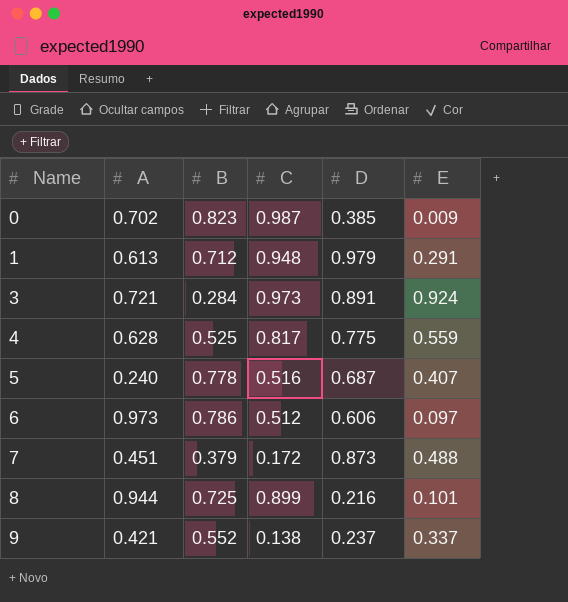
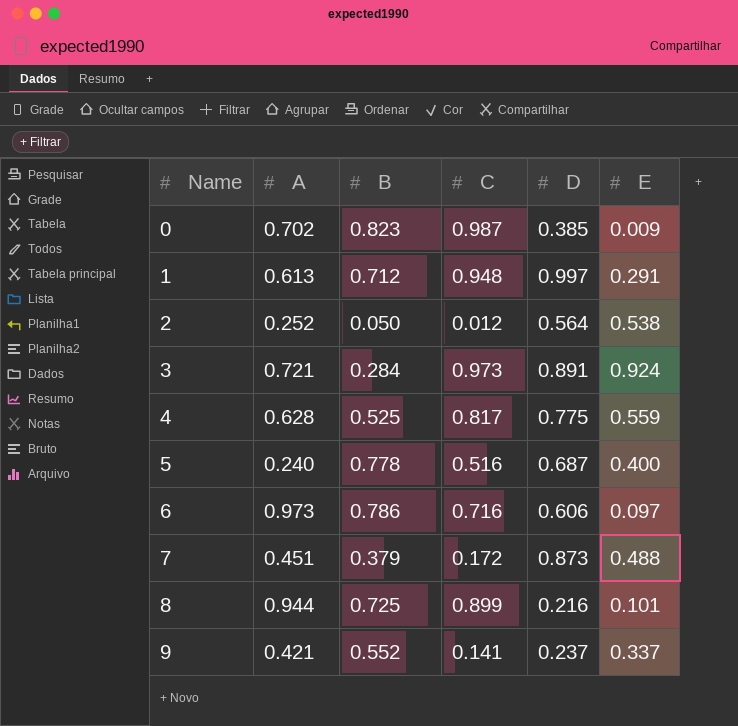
1 | D: 0.979 -> 0.997
row 2: none -> 0.252 | 0.050 | 0.012 | 0.564 | 0.538
5 | E: 0.407 -> 0.400
6 | C: 0.512 -> 0.716
9 | C: 0.138 -> 0.141

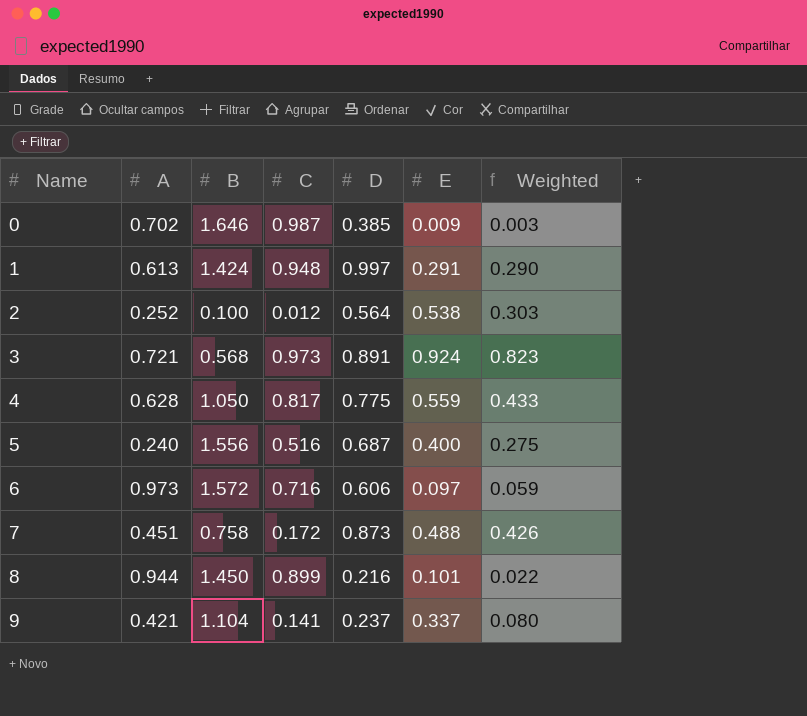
column Weighted | formula: none -> [D] * [E]
0 | B: 0.823 -> 1.646
1 | B: 0.712 -> 1.424
2 | B: 0.050 -> 0.100
3 | B: 0.284 -> 0.568
4 | B: 0.525 -> 1.050
5 | B: 0.778 -> 1.556
6 | B: 0.786 -> 1.572
7 | B: 0.379 -> 0.758
8 | B: 0.725 -> 1.450
9 | B: 0.552 -> 1.104

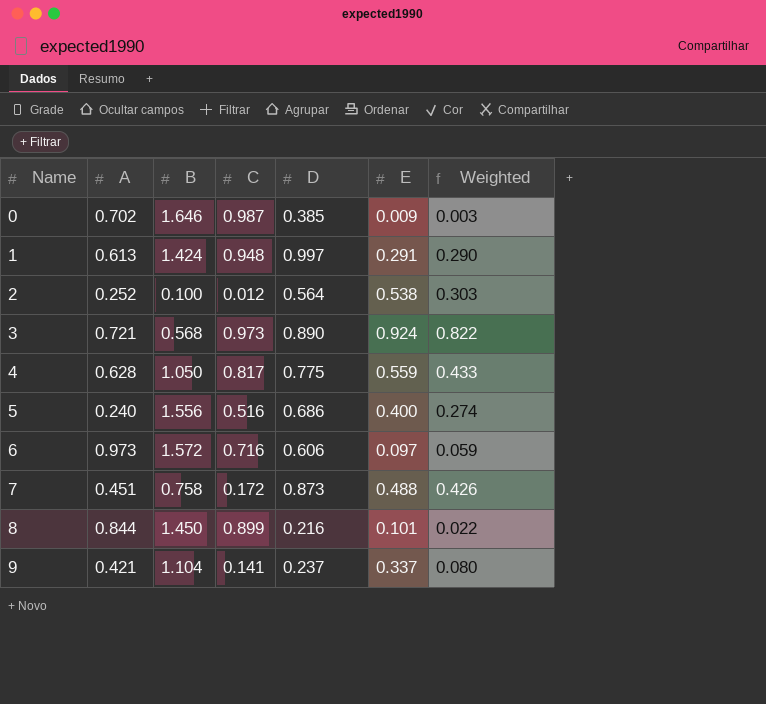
3 | D: 0.891 -> 0.890
3 | Weighted: 0.823 -> 0.822
5 | D: 0.687 -> 0.686
5 | Weighted: 0.275 -> 0.274
8 | A: 0.944 -> 0.844

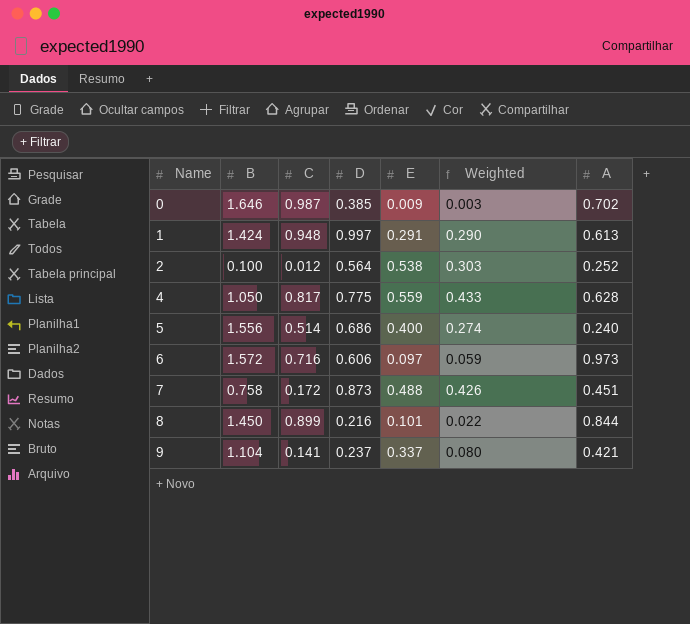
column A | position: 2 -> 7
row 3: 0.721 | 0.568 | 0.973 | 0.890 | 0.924 | 0.822 -> none
5 | C: 0.516 -> 0.514

